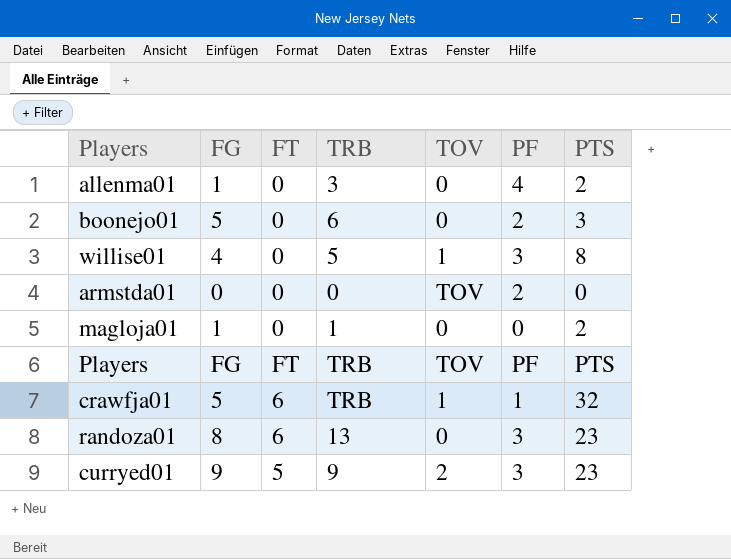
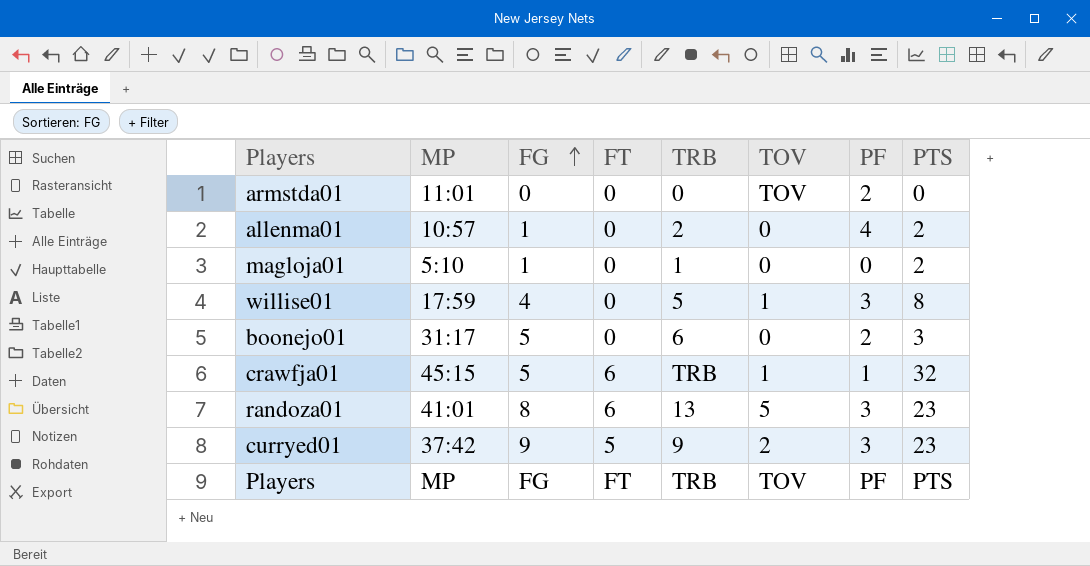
row order: none -> FG ascending
column MP | position: none -> 2
allenma01 | TRB: 3 -> 2
randoza01 | TOV: 0 -> 5

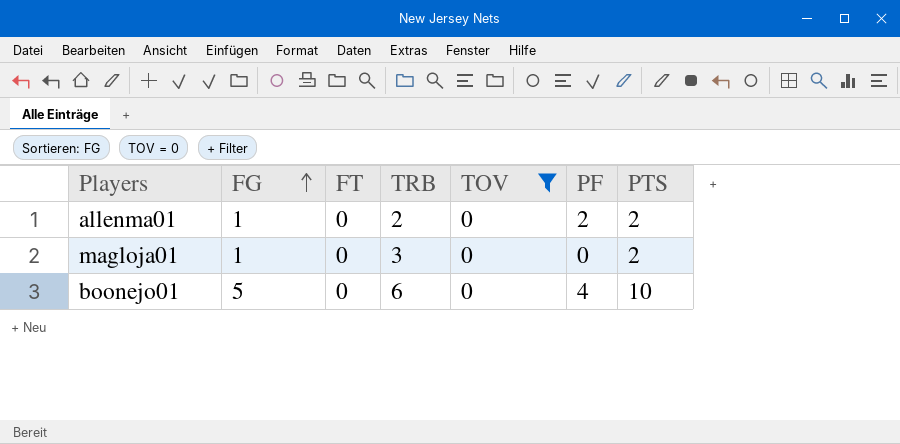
filter: none -> TOV = 0
column MP | position: 2 -> none
allenma01 | PF: 4 -> 2
magloja01 | TRB: 1 -> 3
boonejo01 | PF: 2 -> 4
boonejo01 | PTS: 3 -> 10

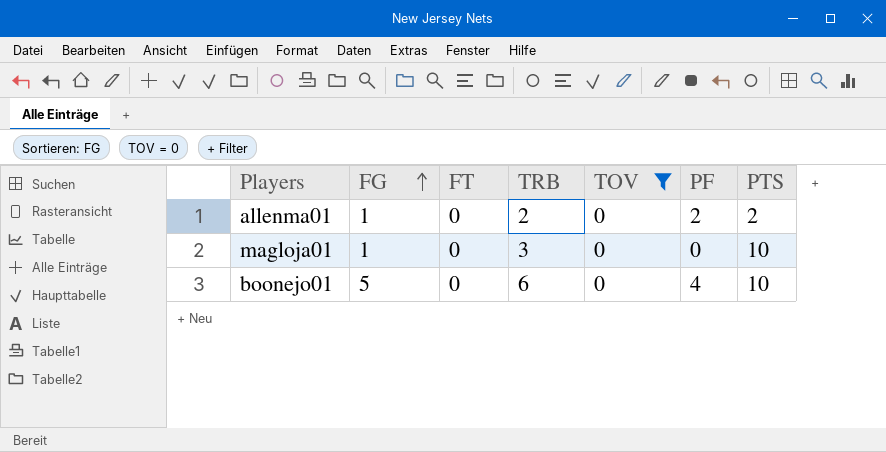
magloja01 | PTS: 2 -> 10

